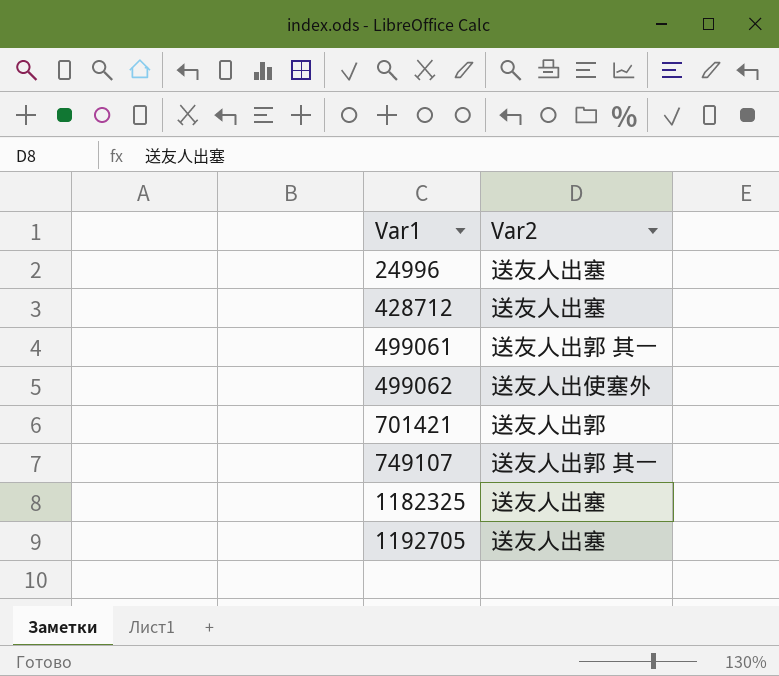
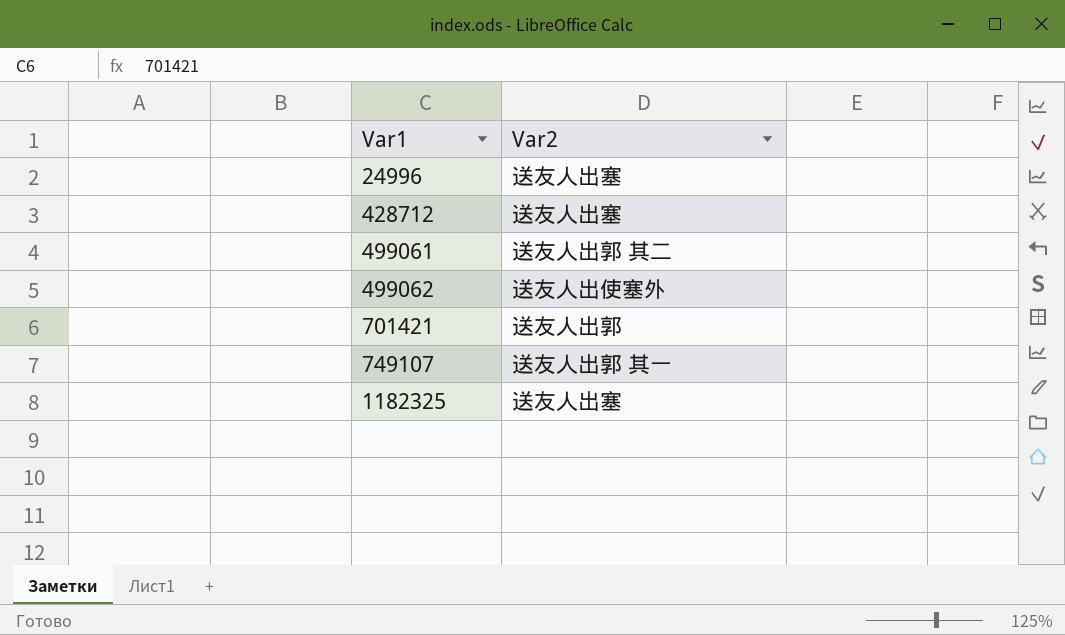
row 1192705: 送友人出塞 -> none
499061 | Var2: 送友人出郭 其一 -> 送友人出郭 其二

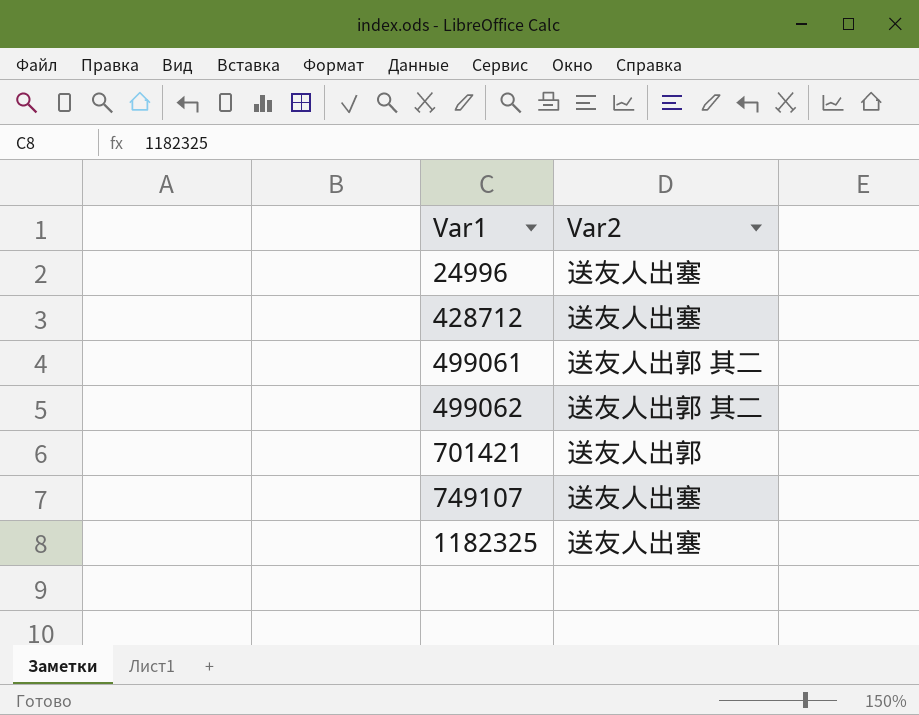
499062 | Var2: 送友人出使塞外 -> 送友人出郭 其二
749107 | Var2: 送友人出郭 其一 -> 送友人出塞

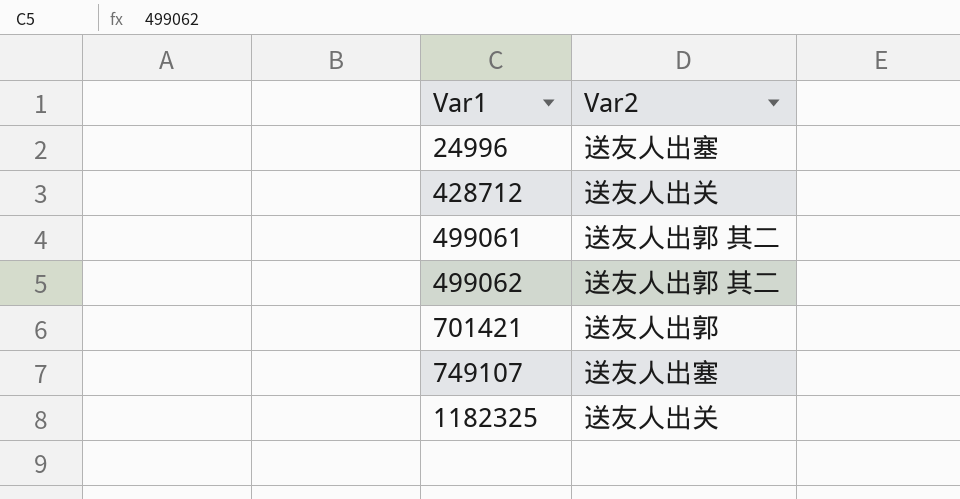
428712 | Var2: 送友人出塞 -> 送友人出关
1182325 | Var2: 送友人出塞 -> 送友人出关

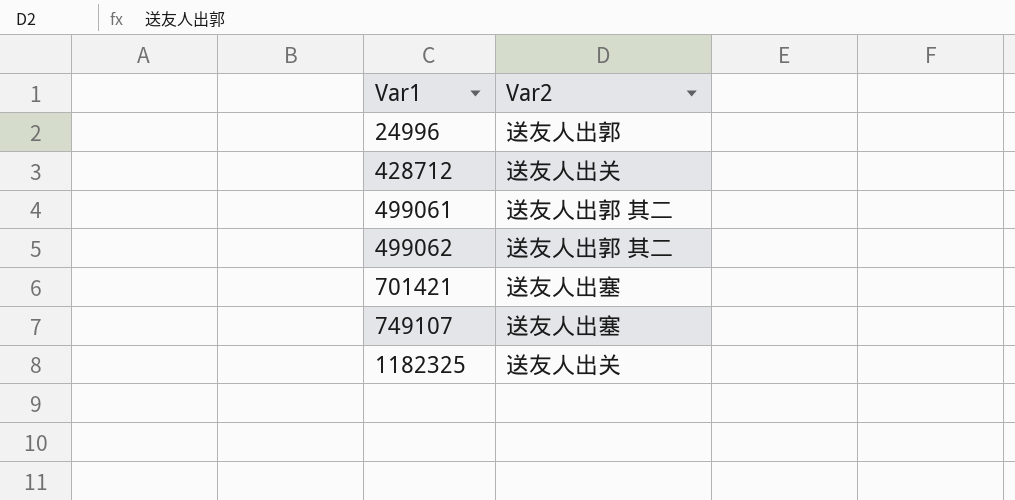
24996 | Var2: 送友人出塞 -> 送友人出郭
701421 | Var2: 送友人出郭 -> 送友人出塞

